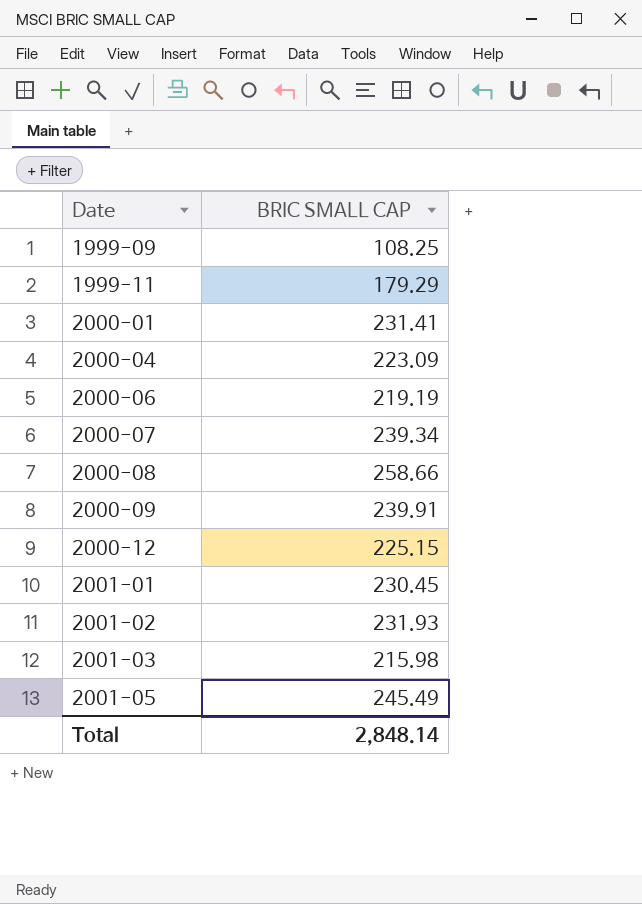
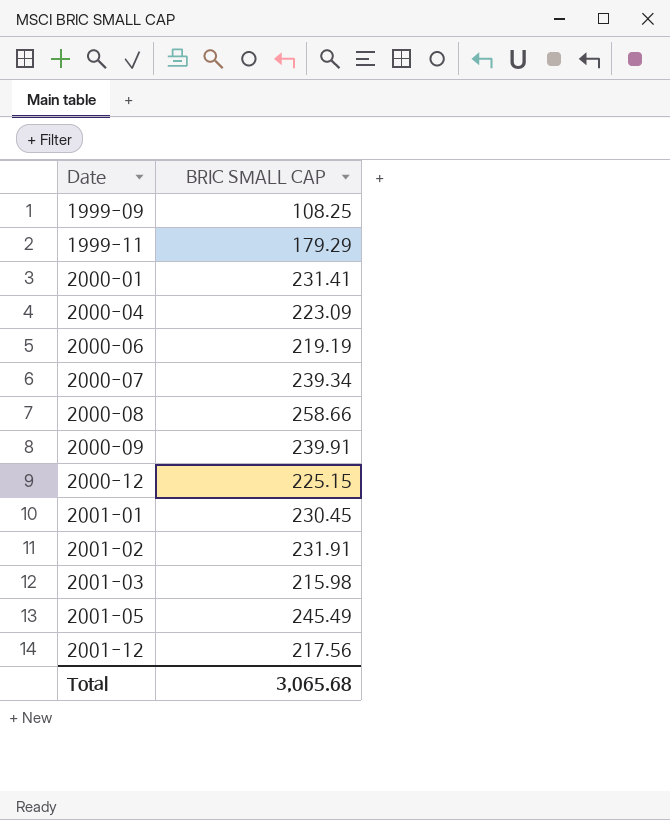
2001-02 | BRIC SMALL CAP: 231.93 -> 231.91
row 2001-12: none -> 217.56
Total | BRIC SMALL CAP: 2,848.14 -> 3,065.68

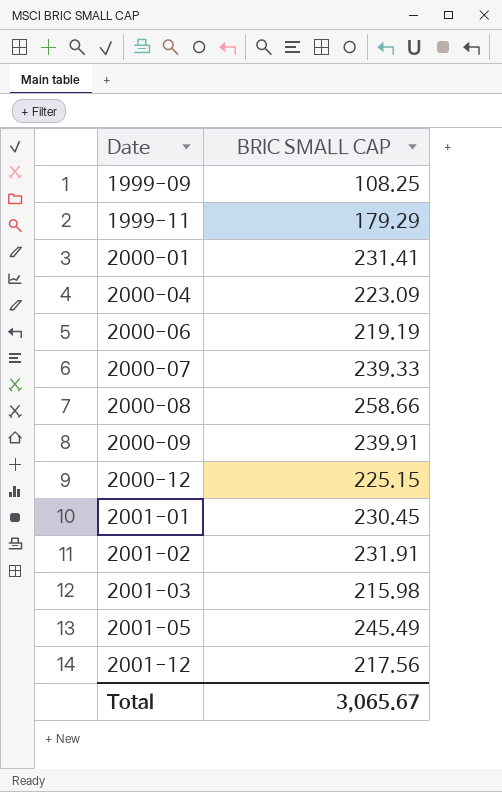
2000-07 | BRIC SMALL CAP: 239.34 -> 239.33
Total | BRIC SMALL CAP: 3,065.68 -> 3,065.67

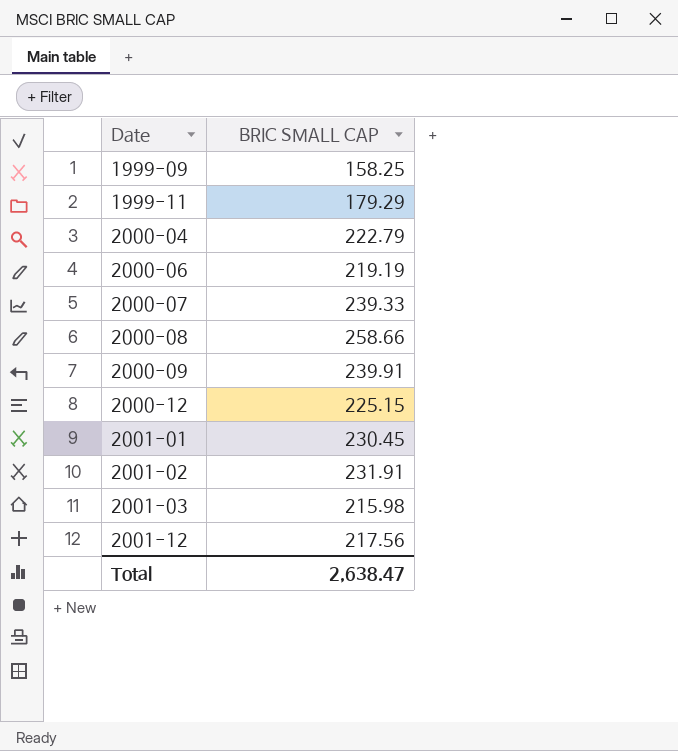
row 2000-01: 231.41 -> none
row 2001-05: 245.49 -> none
1999-09 | BRIC SMALL CAP: 108.25 -> 158.25
2000-04 | BRIC SMALL CAP: 223.09 -> 222.79
Total | BRIC SMALL CAP: 3,065.67 -> 2,638.47

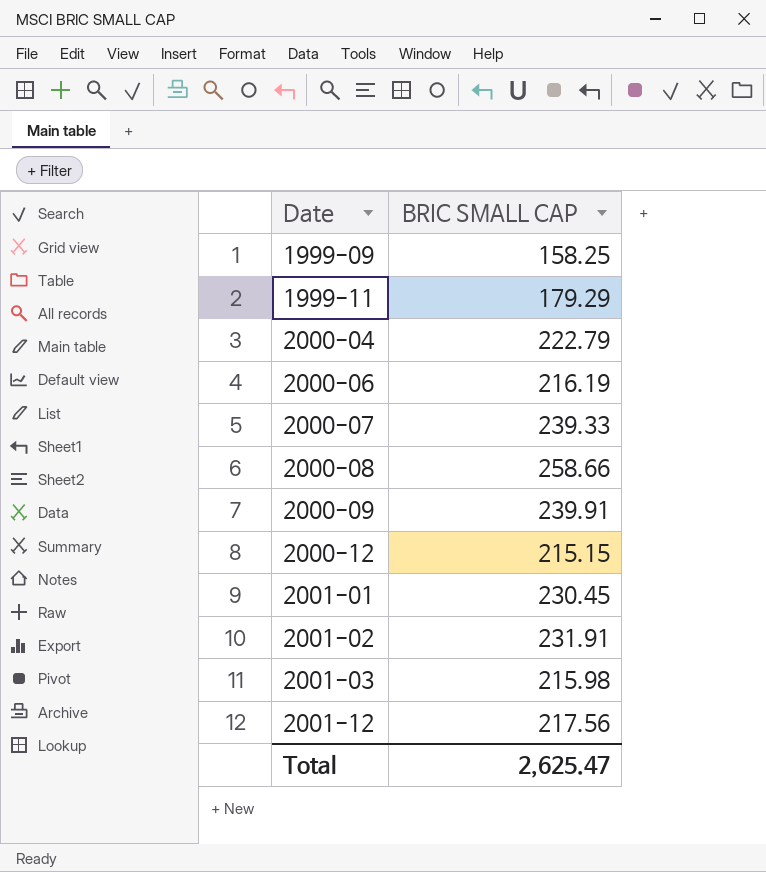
2000-06 | BRIC SMALL CAP: 219.19 -> 216.19
2000-12 | BRIC SMALL CAP: 225.15 -> 215.15
Total | BRIC SMALL CAP: 2,638.47 -> 2,625.47

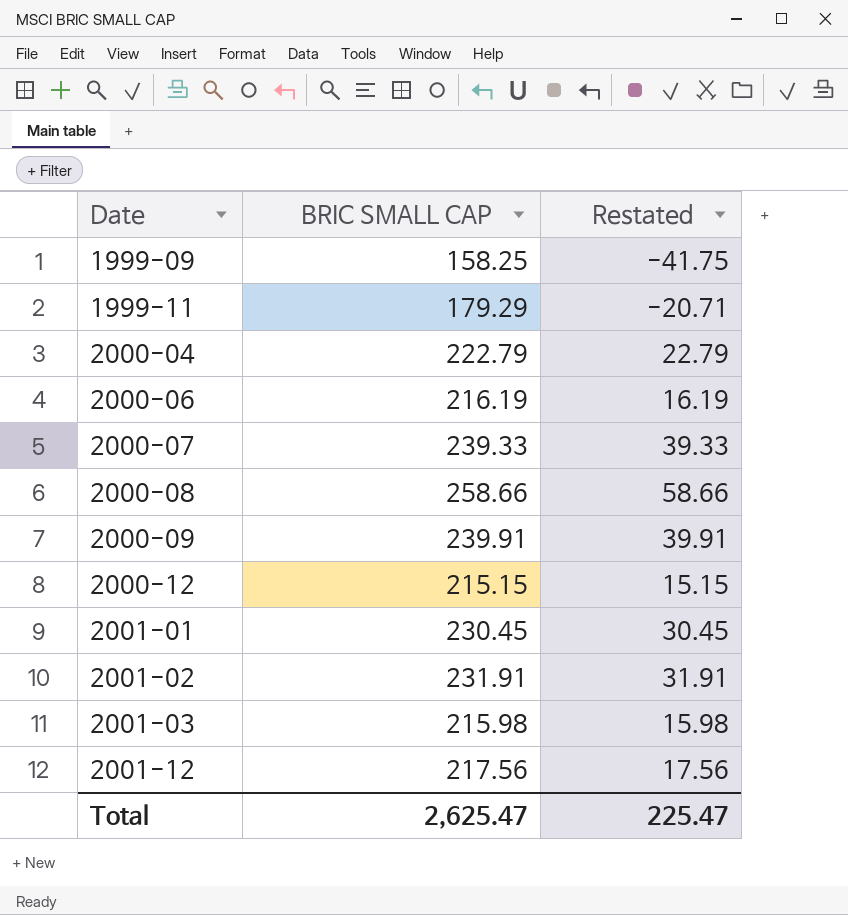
column Restated | formula: none -> [BRIC SMALL CAP] - 200

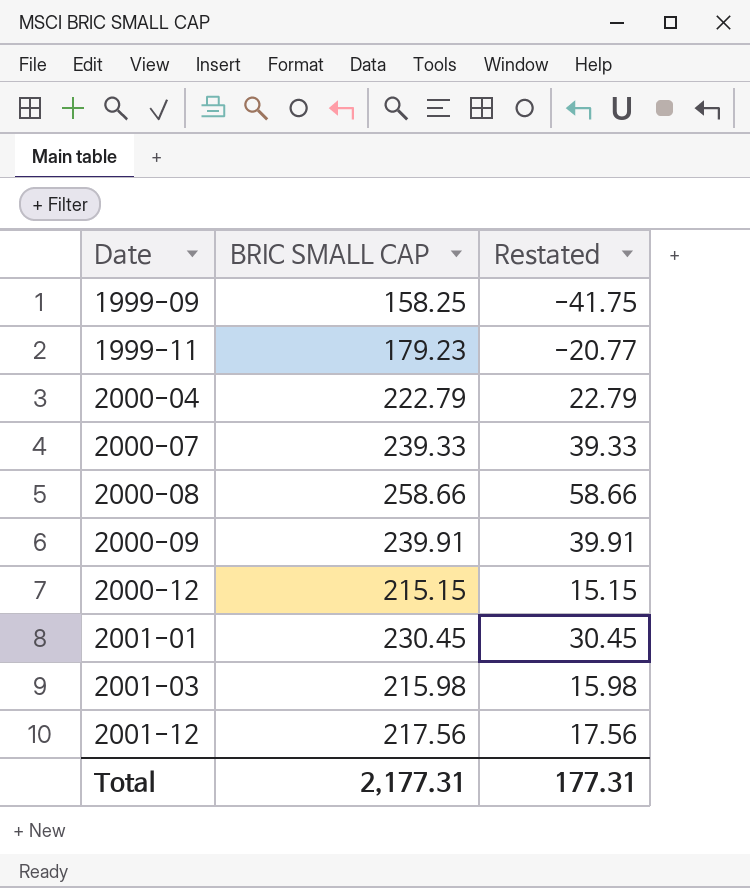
row 2000-06: 216.19 | 16.19 -> none
row 2001-02: 231.91 | 31.91 -> none
1999-11 | BRIC SMALL CAP: 179.29 -> 179.23
1999-11 | Restated: -20.71 -> -20.77
Total | BRIC SMALL CAP: 2,625.47 -> 2,177.31
Total | Restated: 225.47 -> 177.31

